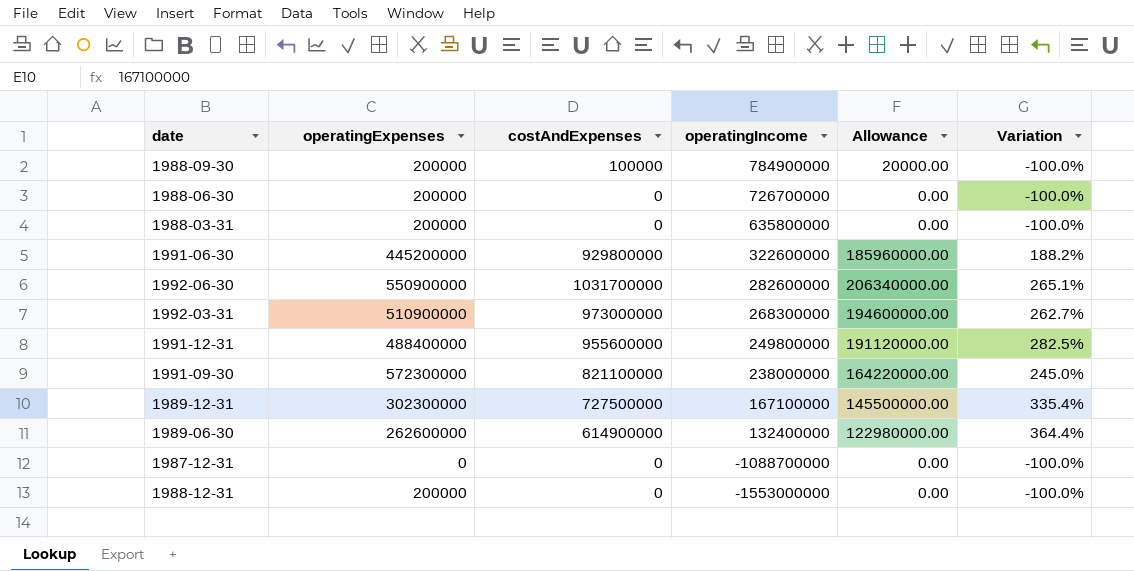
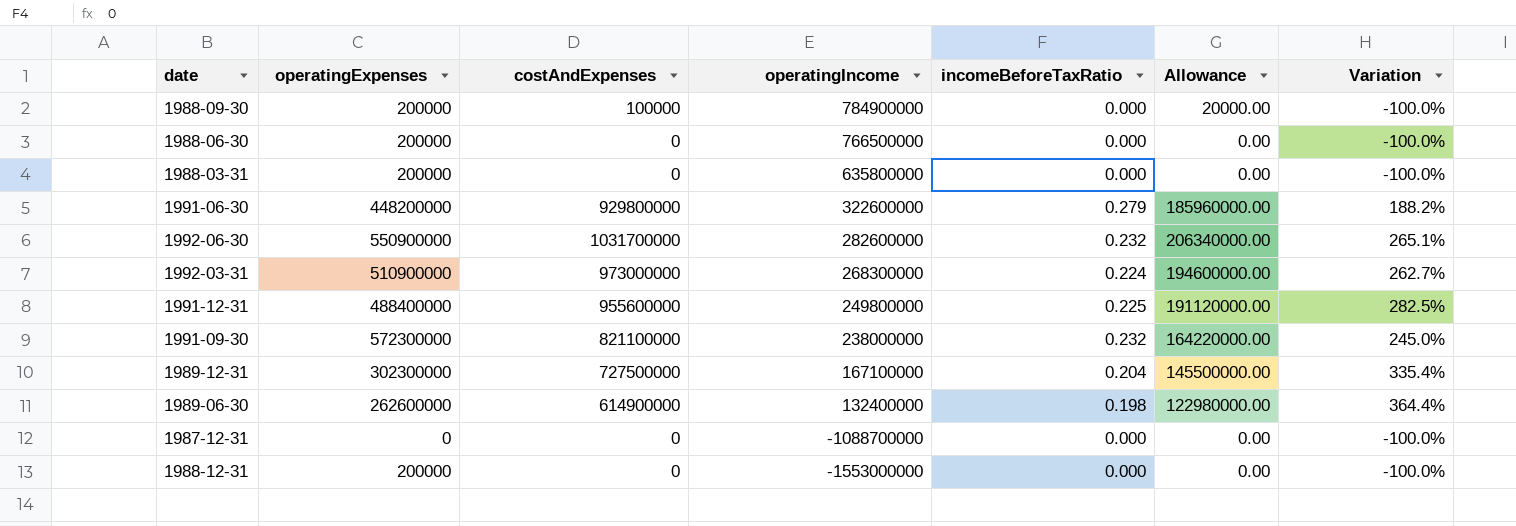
column incomeBeforeTaxRatio | position: none -> 5
1988-06-30 | operatingIncome: 726700000 -> 766500000
1991-06-30 | operatingExpenses: 445200000 -> 448200000

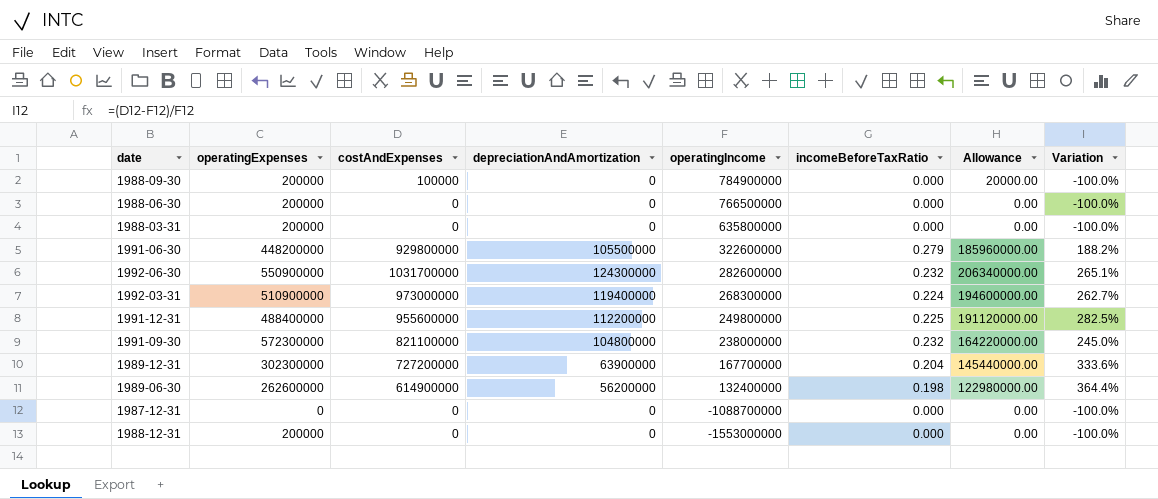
column depreciationAndAmortization | position: none -> 4
1989-12-31 | costAndExpenses: 727500000 -> 727200000
1989-12-31 | operatingIncome: 167100000 -> 167700000
1989-12-31 | Allowance: 145500000.00 -> 145440000.00
1989-12-31 | Variation: 335.4% -> 333.6%

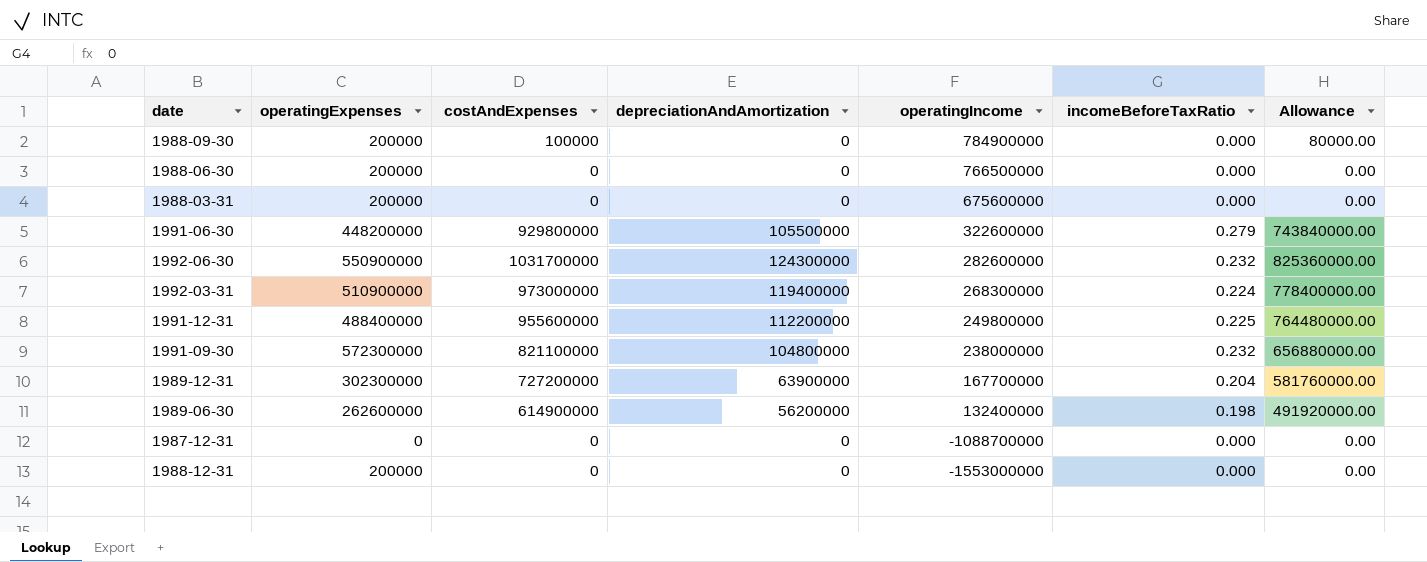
column Variation | formula: ([costAndExpenses] - [operatingIncome]) / [operatingIncome] -> none
column Allowance | formula: [costAndExpenses] * 0.2 -> [costAndExpenses] * 0.8
1988-03-31 | operatingIncome: 635800000 -> 675600000

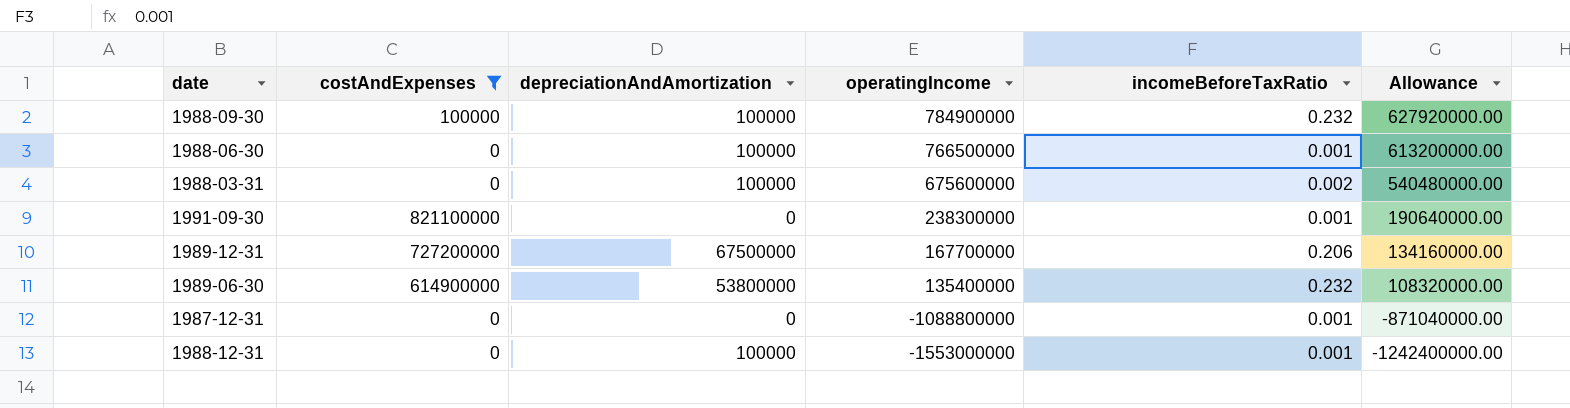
filter: none -> costAndExpenses <= 821100000
column operatingExpenses | position: 2 -> none
column Allowance | formula: [costAndExpenses] * 0.8 -> [operatingIncome] * 0.8
1988-09-30 | depreciationAndAmortization: 0 -> 100000
1988-09-30 | incomeBeforeTaxRatio: 0.000 -> 0.232
1988-06-30 | depreciationAndAmortization: 0 -> 100000
1988-06-30 | incomeBeforeTaxRatio: 0.000 -> 0.001
1988-03-31 | depreciationAndAmortization: 0 -> 100000
1988-03-31 | incomeBeforeTaxRatio: 0.000 -> 0.002
1991-09-30 | depreciationAndAmortization: 104800000 -> 0
1991-09-30 | operatingIncome: 238000000 -> 238300000
1991-09-30 | incomeBeforeTaxRatio: 0.232 -> 0.001
1989-12-31 | depreciationAndAmortization: 63900000 -> 67500000
1989-12-31 | incomeBeforeTaxRatio: 0.204 -> 0.206
1989-06-30 | depreciationAndAmortization: 56200000 -> 53800000
1989-06-30 | operatingIncome: 132400000 -> 135400000
1989-06-30 | incomeBeforeTaxRatio: 0.198 -> 0.232
1987-12-31 | operatingIncome: -1088700000 -> -1088800000
1987-12-31 | incomeBeforeTaxRatio: 0.000 -> 0.001
1988-12-31 | depreciationAndAmortization: 0 -> 100000
1988-12-31 | incomeBeforeTaxRatio: 0.000 -> 0.001

